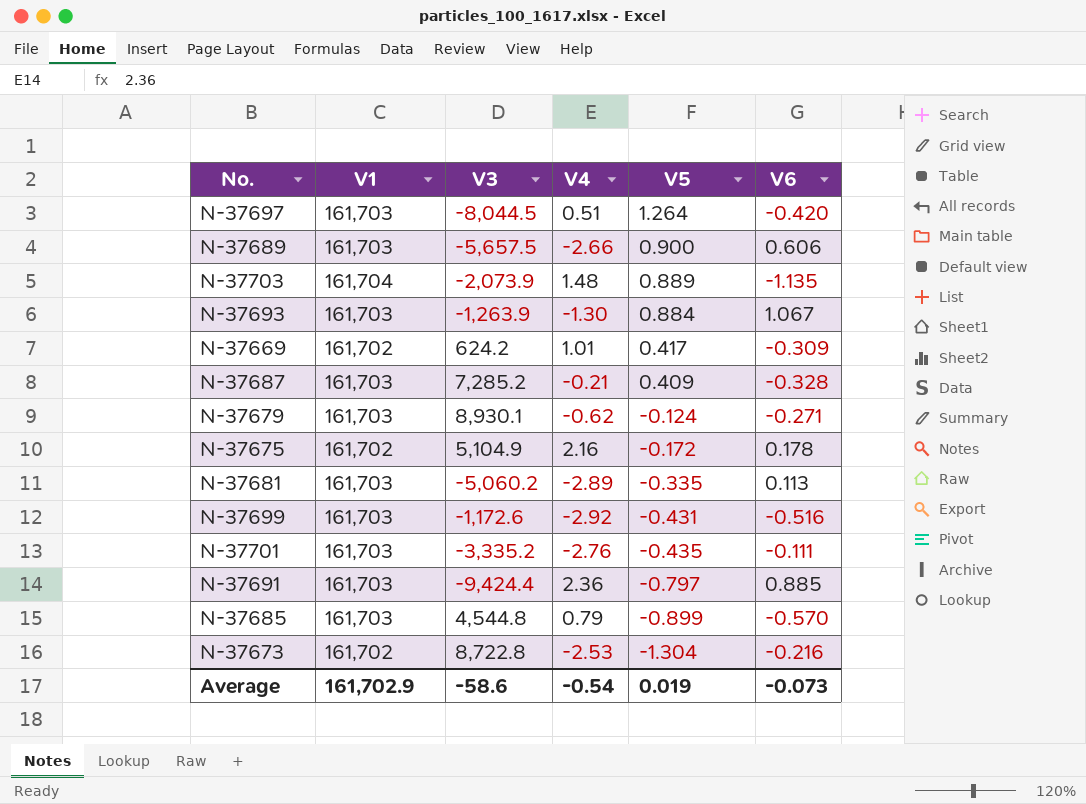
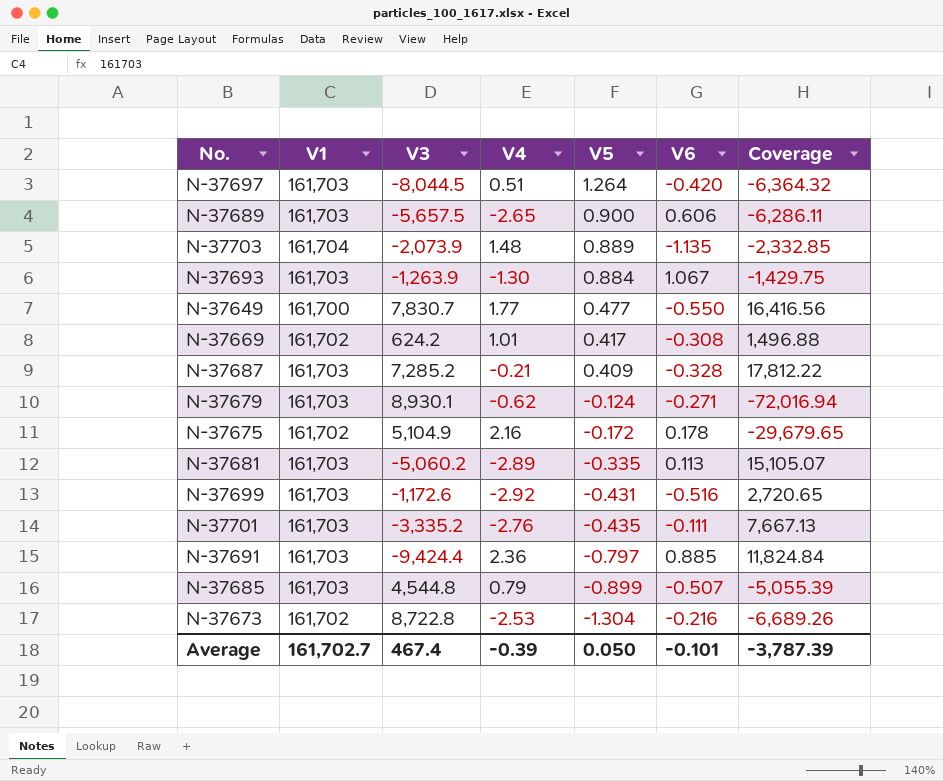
column Coverage | formula: none -> [V3] / [V5]
N-37689 | V4: -2.66 -> -2.65
row N-37649: none -> 161,700 | 7,830.7 | 1.77 | 0.477 | -0.550 | 16,416.56
N-37669 | V6: -0.309 -> -0.308
N-37685 | V6: -0.570 -> -0.507
Average | V1: 161,702.9 -> 161,702.7
Average | V3: -58.6 -> 467.4
Average | V4: -0.54 -> -0.39
Average | V5: 0.019 -> 0.050
Average | V6: -0.073 -> -0.101

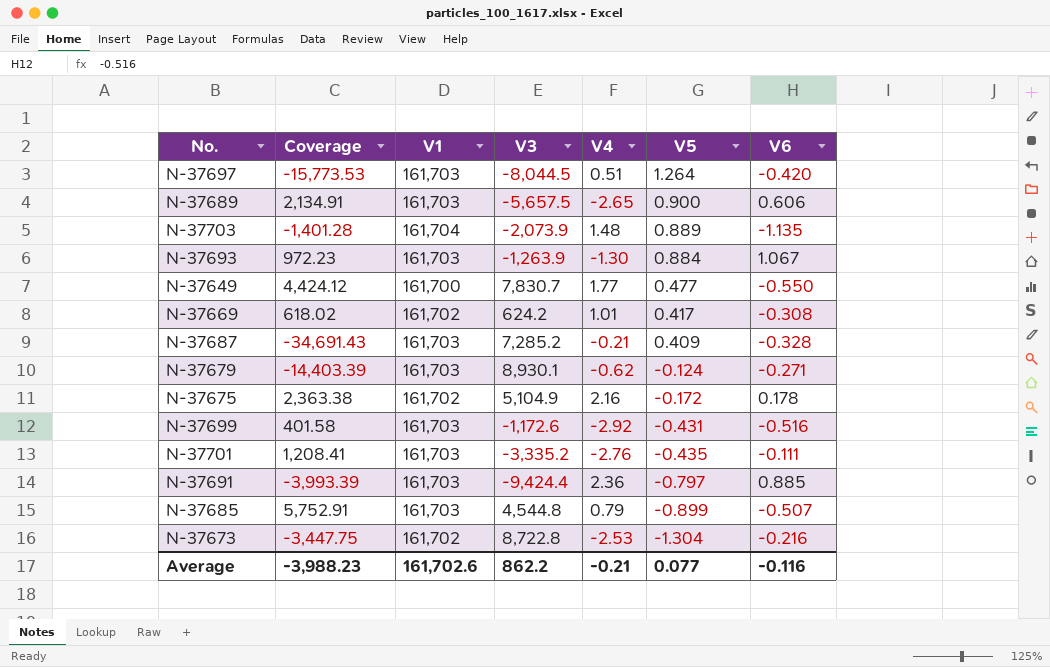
column Coverage | formula: [V3] / [V5] -> [V3] / [V4]
column Coverage | position: 7 -> 2
row N-37681: 161,703 | -5,060.2 | -2.89 | -0.335 | 0.113 | 15,105.07 -> none
Average | Coverage: -3,787.39 -> -3,988.23
Average | V1: 161,702.7 -> 161,702.6
Average | V3: 467.4 -> 862.2
Average | V4: -0.39 -> -0.21
Average | V5: 0.050 -> 0.077
Average | V6: -0.101 -> -0.116

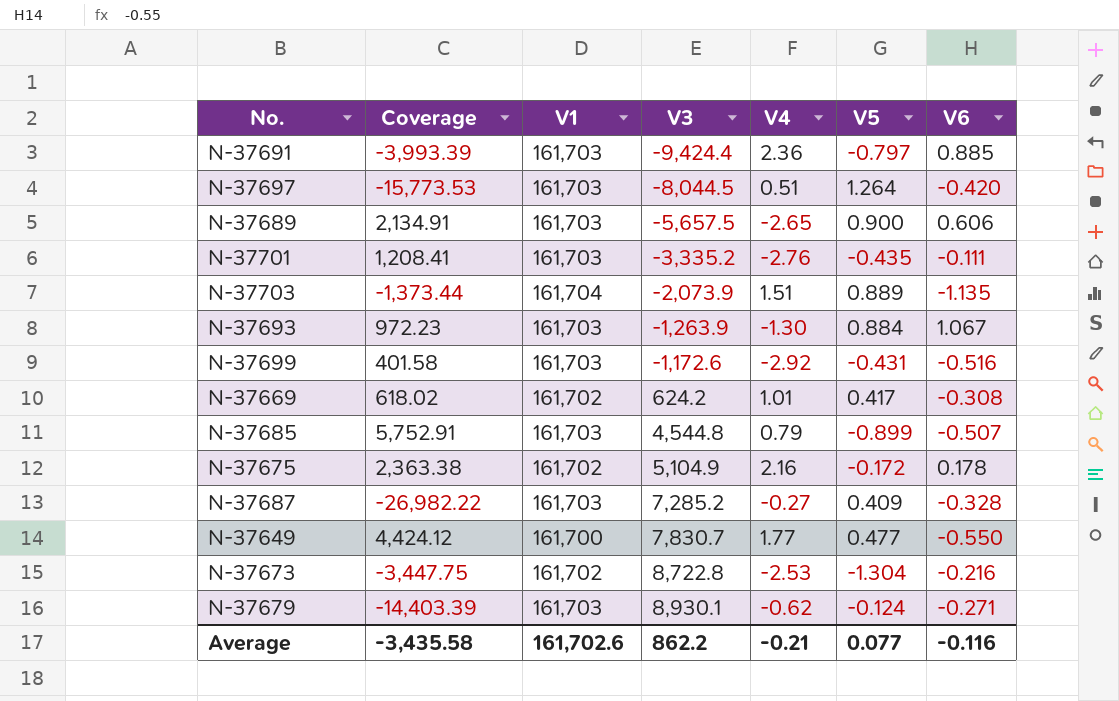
row order: V5 descending -> V3 ascending
N-37703 | Coverage: -1,401.28 -> -1,373.44
N-37703 | V4: 1.48 -> 1.51
N-37687 | Coverage: -34,691.43 -> -26,982.22
N-37687 | V4: -0.21 -> -0.27
Average | Coverage: -3,988.23 -> -3,435.58

